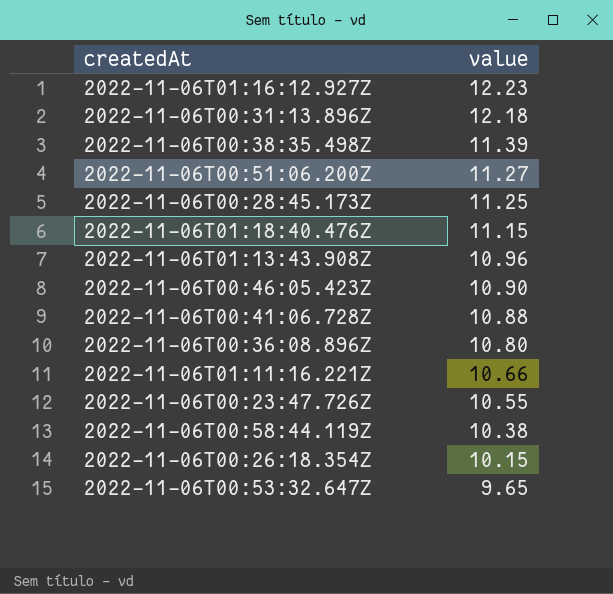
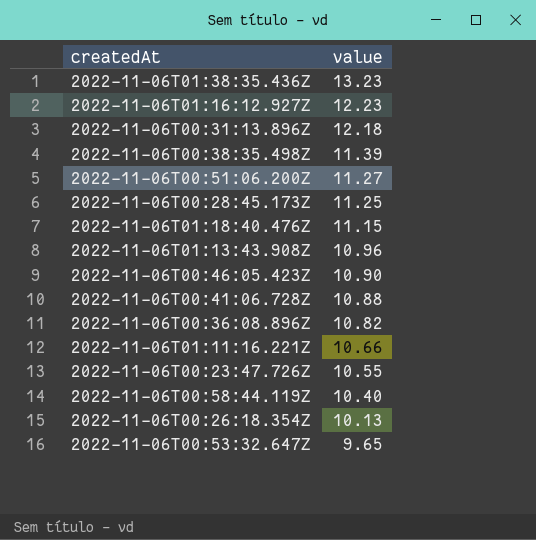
row 2022-11-06T01:38:35.436Z: none -> 13.23
2022-11-06T00:36:08.896Z | value: 10.80 -> 10.82
2022-11-06T00:58:44.119Z | value: 10.38 -> 10.40
2022-11-06T00:26:18.354Z | value: 10.15 -> 10.13

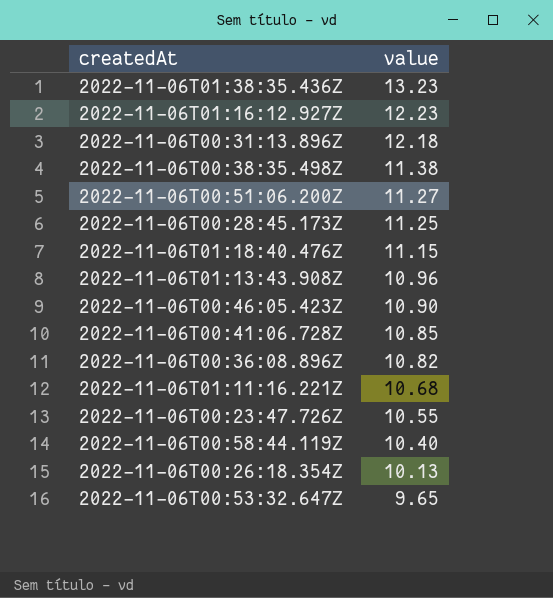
2022-11-06T00:38:35.498Z | value: 11.39 -> 11.38
2022-11-06T00:41:06.728Z | value: 10.88 -> 10.85
2022-11-06T01:11:16.221Z | value: 10.66 -> 10.68

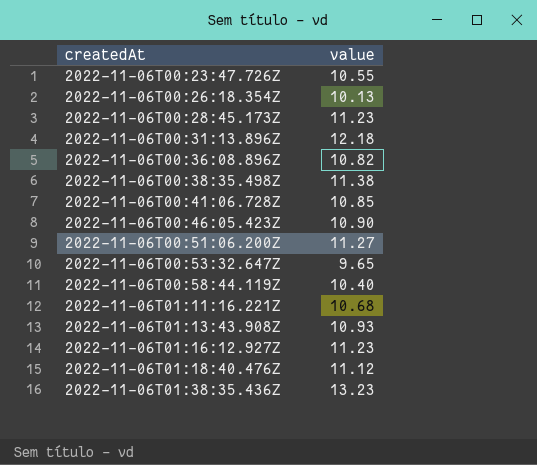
row order: value descending -> createdAt ascending
2022-11-06T00:28:45.173Z | value: 11.25 -> 11.23
2022-11-06T01:13:43.908Z | value: 10.96 -> 10.93
2022-11-06T01:16:12.927Z | value: 12.23 -> 11.23
2022-11-06T01:18:40.476Z | value: 11.15 -> 11.12

